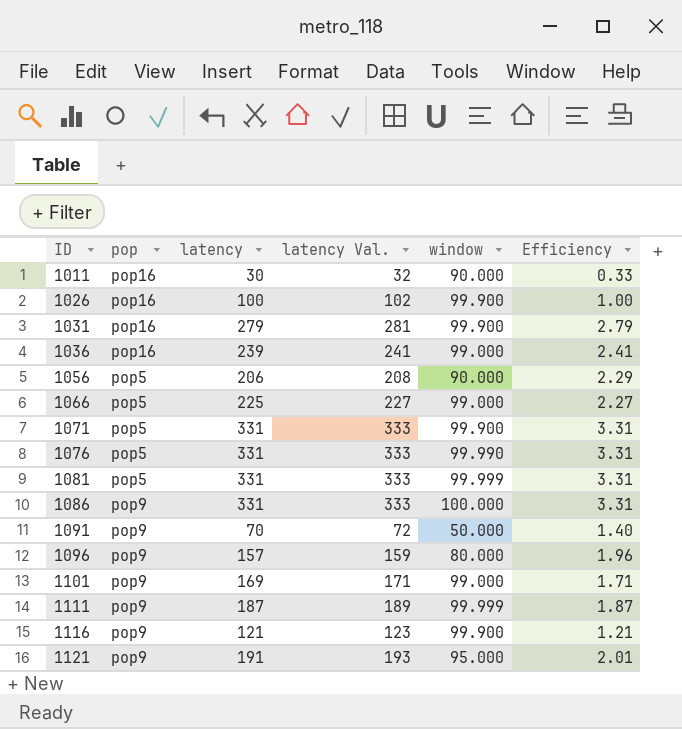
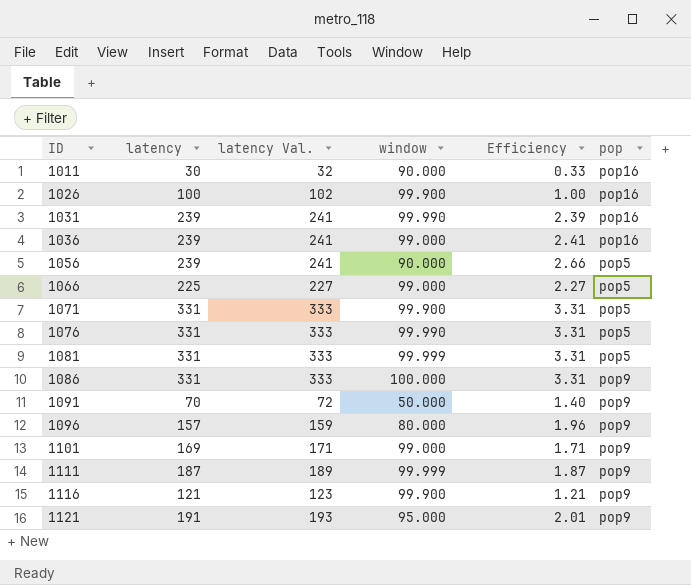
column pop | position: 2 -> 6
1031 | latency: 279 -> 239
1031 | latency Val.: 281 -> 241
1031 | window: 99.900 -> 99.990
1031 | Efficiency: 2.79 -> 2.39
1056 | latency: 206 -> 239
1056 | latency Val.: 208 -> 241
1056 | Efficiency: 2.29 -> 2.66

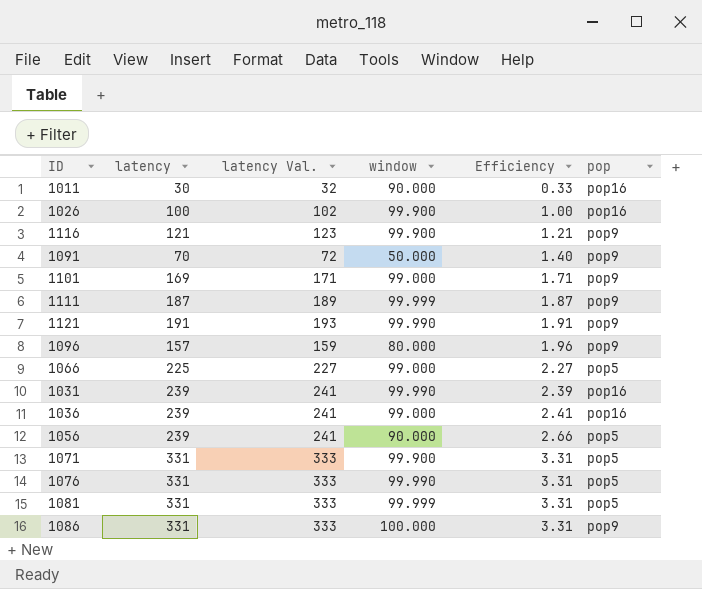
row order: ID ascending -> Efficiency ascending
1121 | window: 95.000 -> 99.990
1121 | Efficiency: 2.01 -> 1.91

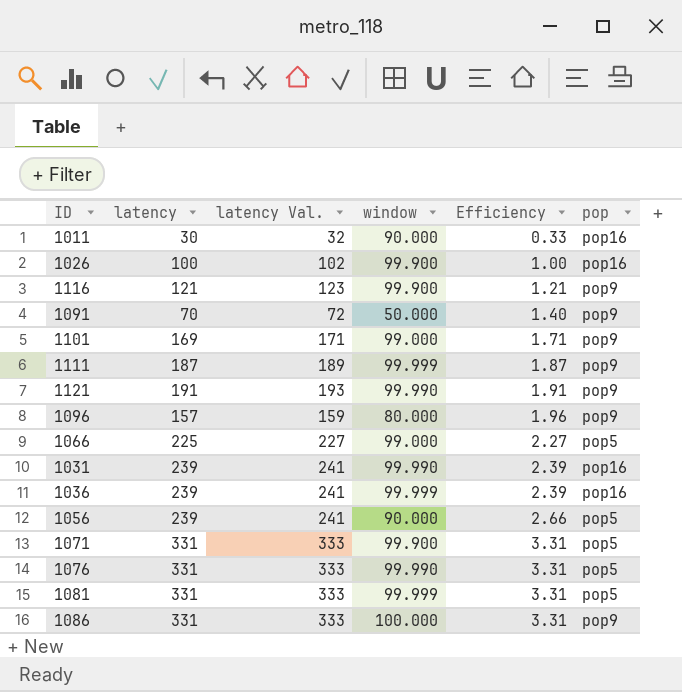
1036 | window: 99.000 -> 99.999
1036 | Efficiency: 2.41 -> 2.39

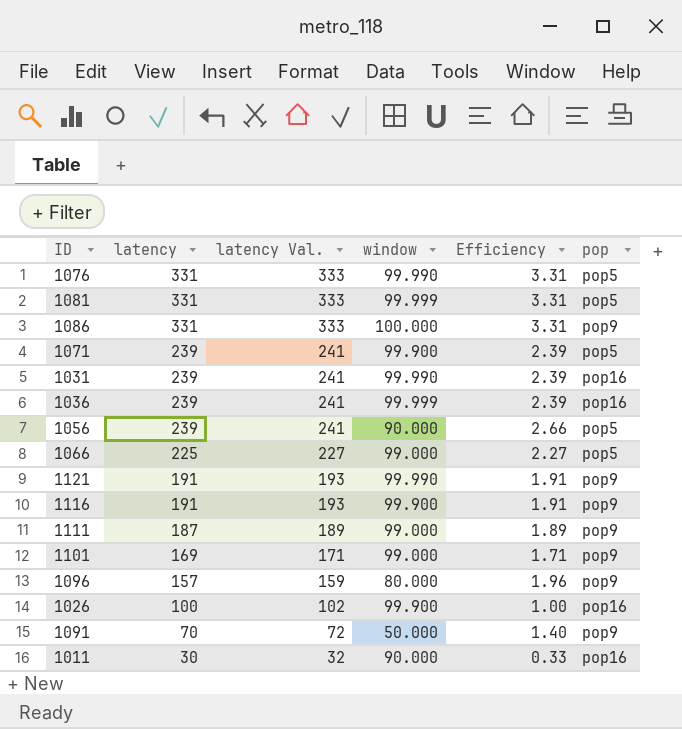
row order: Efficiency ascending -> latency descending
1071 | latency: 331 -> 239
1071 | latency Val.: 333 -> 241
1071 | Efficiency: 3.31 -> 2.39
1116 | latency: 121 -> 191
1116 | latency Val.: 123 -> 193
1116 | Efficiency: 1.21 -> 1.91
1111 | window: 99.999 -> 99.000
1111 | Efficiency: 1.87 -> 1.89

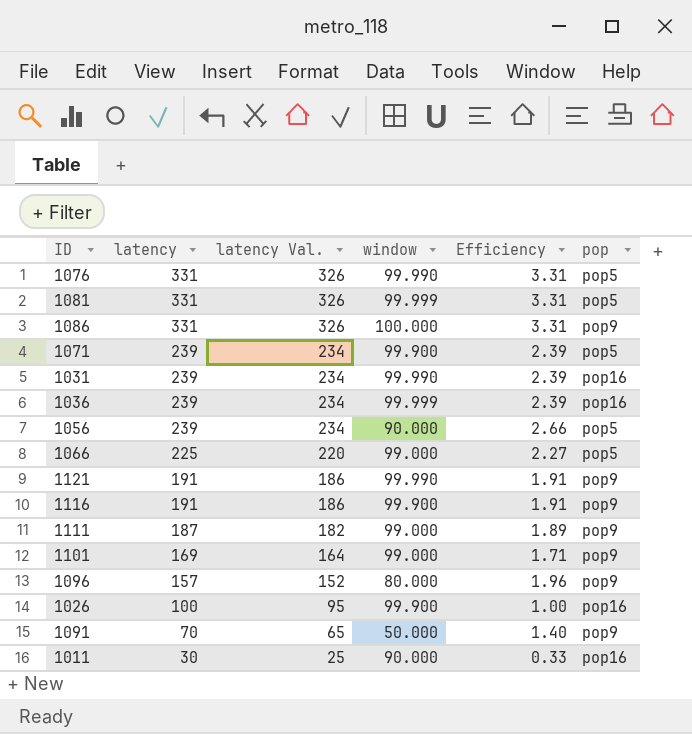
column latency Val. | formula: [latency] + 2 -> [latency] - 5

